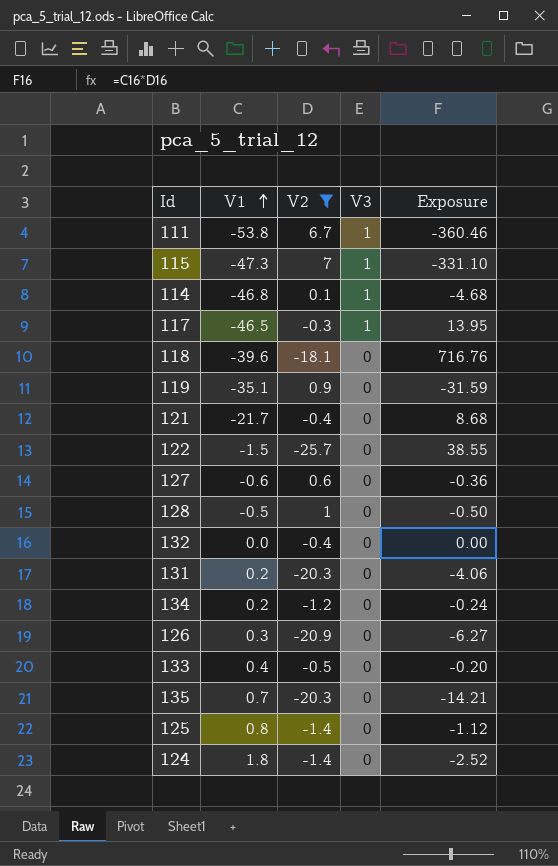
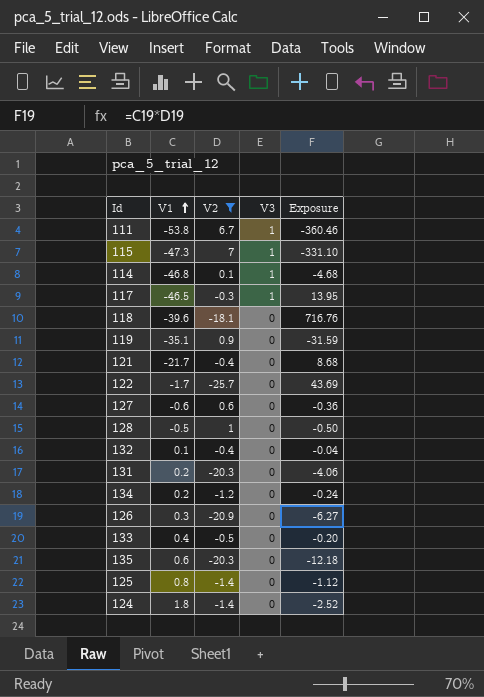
122 | V1: -1.5 -> -1.7
122 | Exposure: 38.55 -> 43.69
132 | V1: 0.0 -> 0.1
132 | Exposure: 0.00 -> -0.04
135 | V1: 0.7 -> 0.6
135 | Exposure: -14.21 -> -12.18

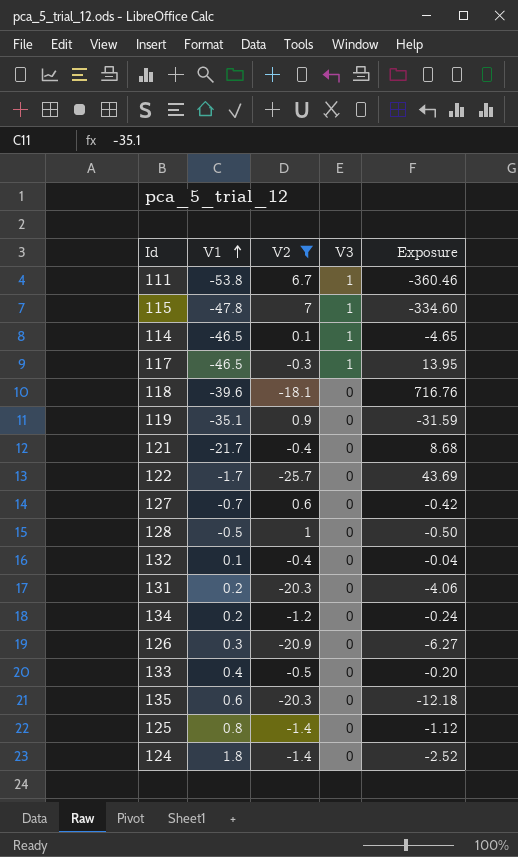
115 | V1: -47.3 -> -47.8
115 | Exposure: -331.10 -> -334.60
114 | V1: -46.8 -> -46.5
114 | Exposure: -4.68 -> -4.65
127 | V1: -0.6 -> -0.7
127 | Exposure: -0.36 -> -0.42

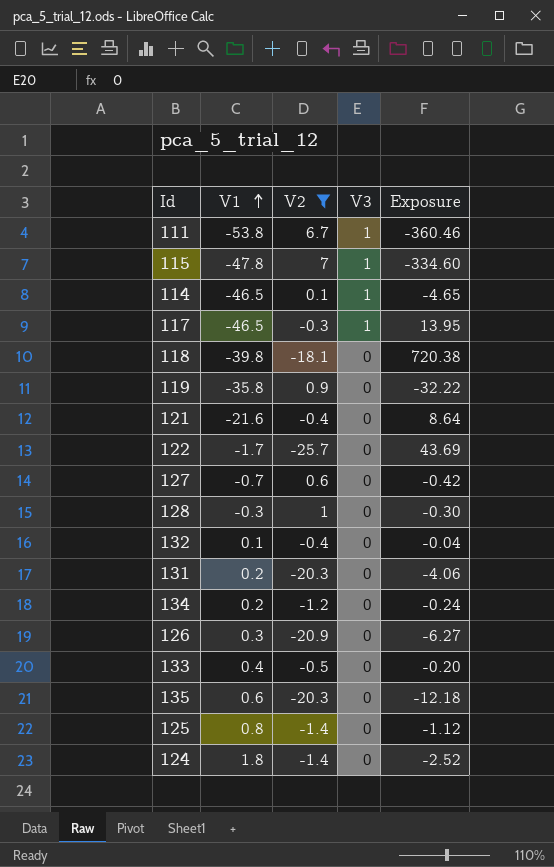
118 | V1: -39.6 -> -39.8
118 | Exposure: 716.76 -> 720.38
119 | V1: -35.1 -> -35.8
119 | Exposure: -31.59 -> -32.22
121 | V1: -21.7 -> -21.6
121 | Exposure: 8.68 -> 8.64
128 | V1: -0.5 -> -0.3
128 | Exposure: -0.50 -> -0.30

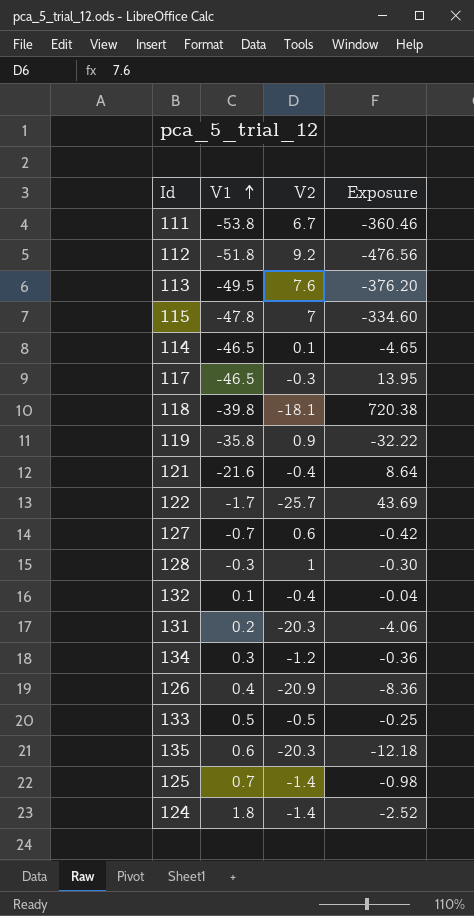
filter: V2 <= 7 -> none
column V3 | position: 4 -> none
134 | V1: 0.2 -> 0.3
134 | Exposure: -0.24 -> -0.36
126 | V1: 0.3 -> 0.4
126 | Exposure: -6.27 -> -8.36
133 | V1: 0.4 -> 0.5
133 | Exposure: -0.20 -> -0.25
125 | V1: 0.8 -> 0.7
125 | Exposure: -1.12 -> -0.98

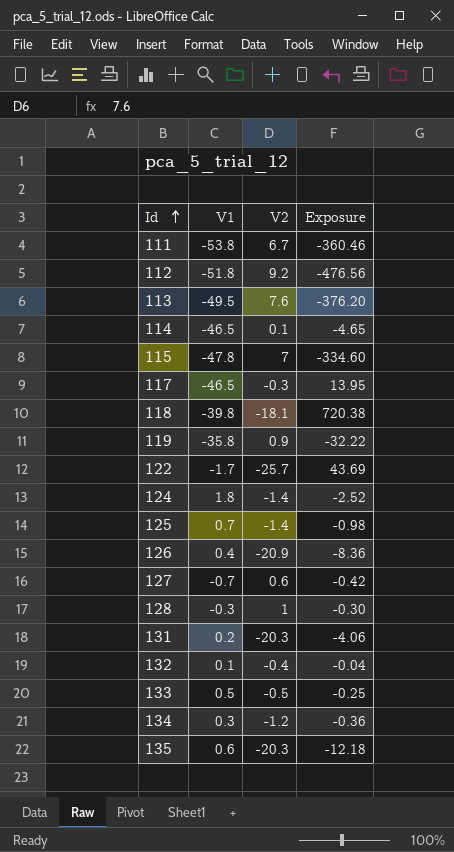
row order: V1 ascending -> Id ascending
row 121: -21.6 | -0.4 | 8.64 -> none

